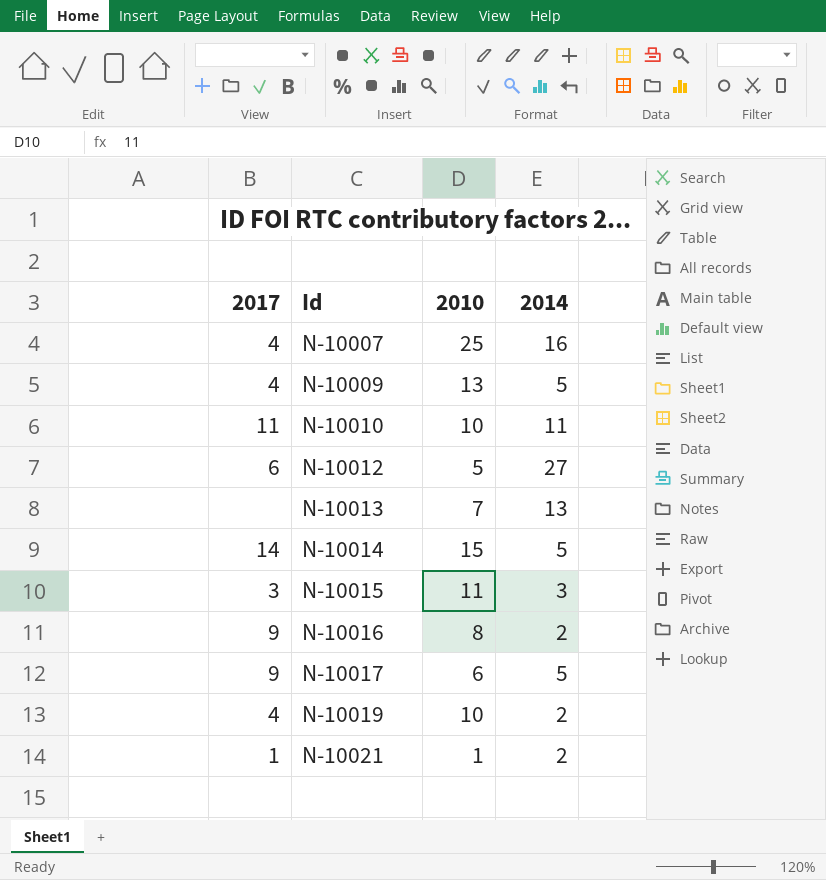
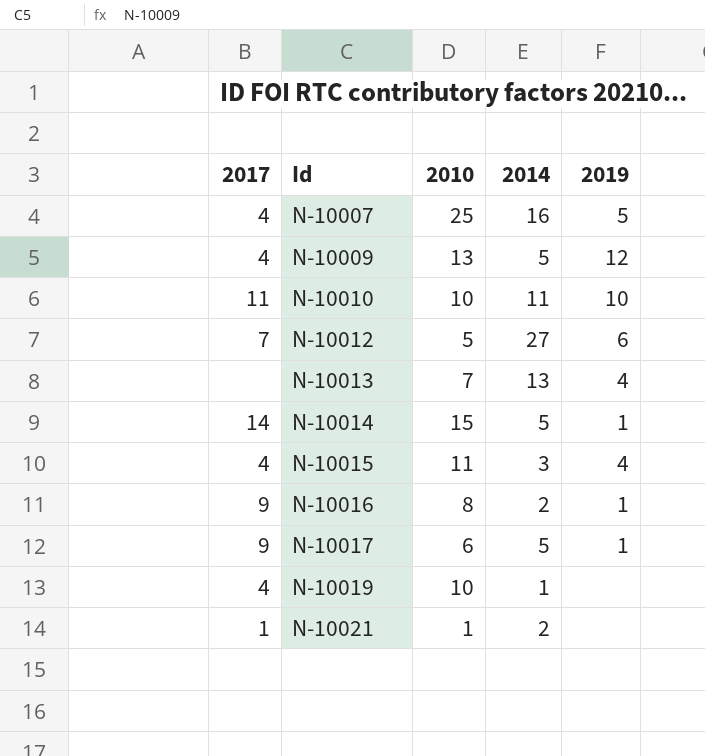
column 2019 | position: none -> 5
N-10012 | 2017: 6 -> 7
N-10015 | 2017: 3 -> 4
N-10019 | 2014: 2 -> 1

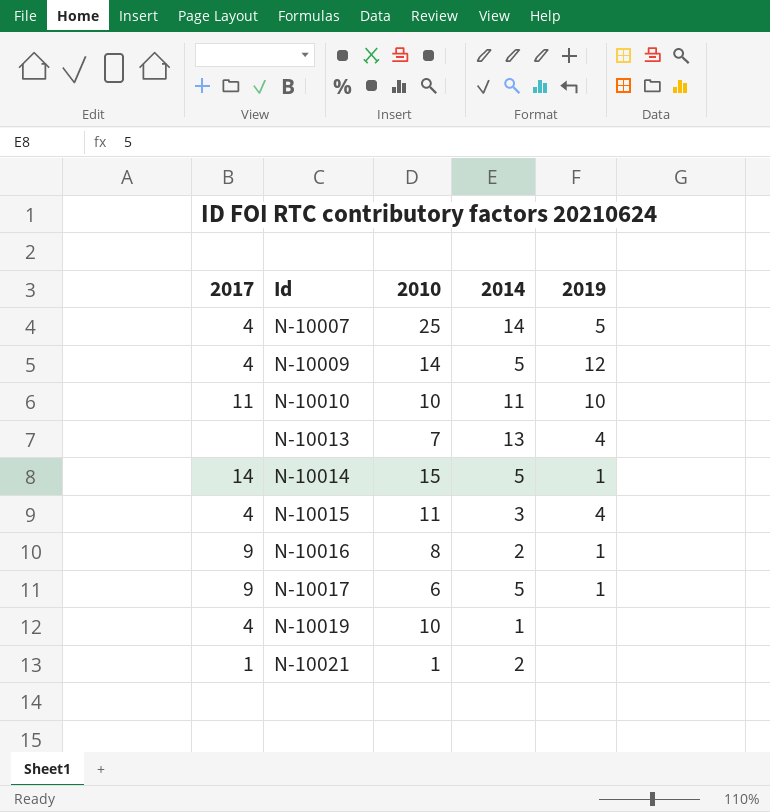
row N-10012: 7 | 5 | 27 | 6 -> none
N-10007 | 2014: 16 -> 14
N-10009 | 2010: 13 -> 14

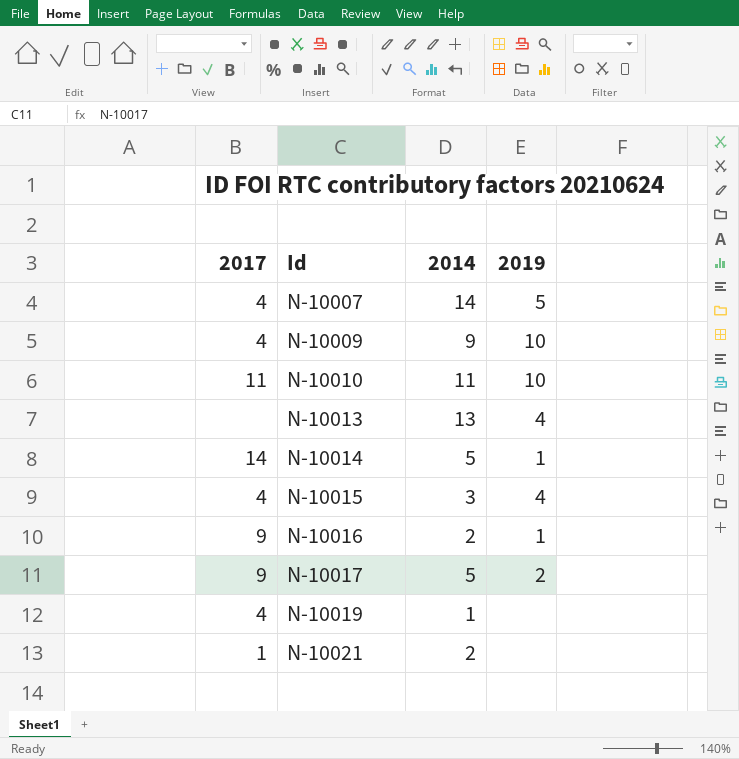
column 2010 | position: 3 -> none
N-10009 | 2014: 5 -> 9
N-10009 | 2019: 12 -> 10
N-10017 | 2019: 1 -> 2

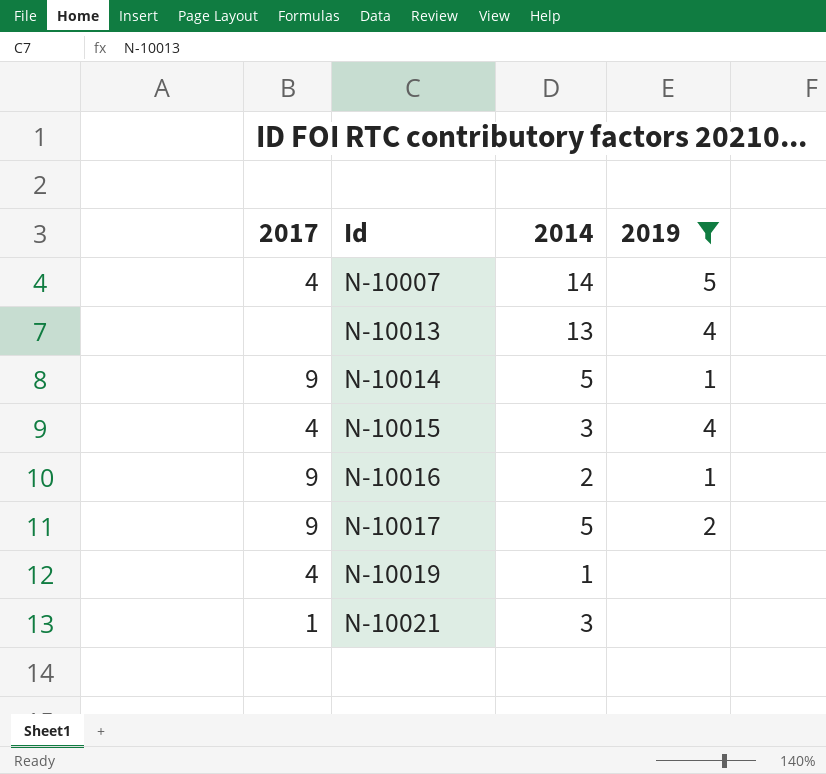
filter: none -> 2019 != 10
N-10014 | 2017: 14 -> 9
N-10021 | 2014: 2 -> 3

